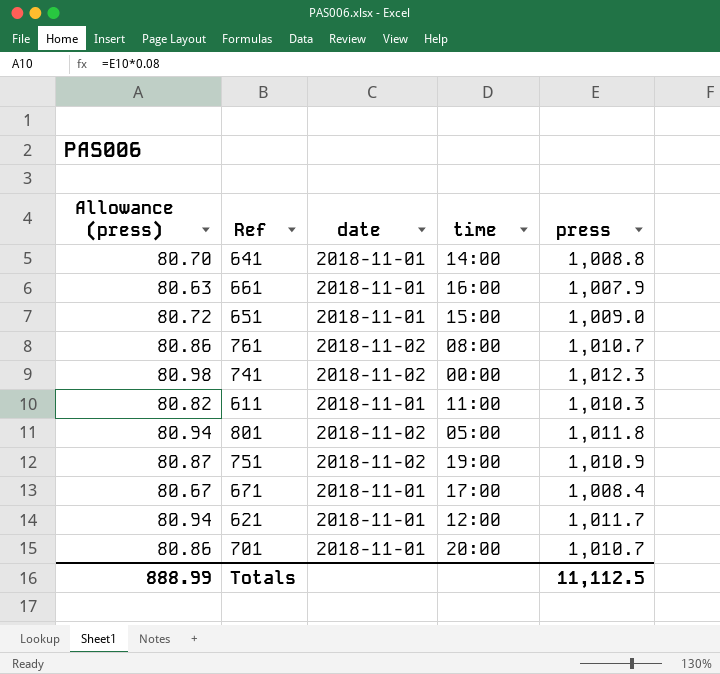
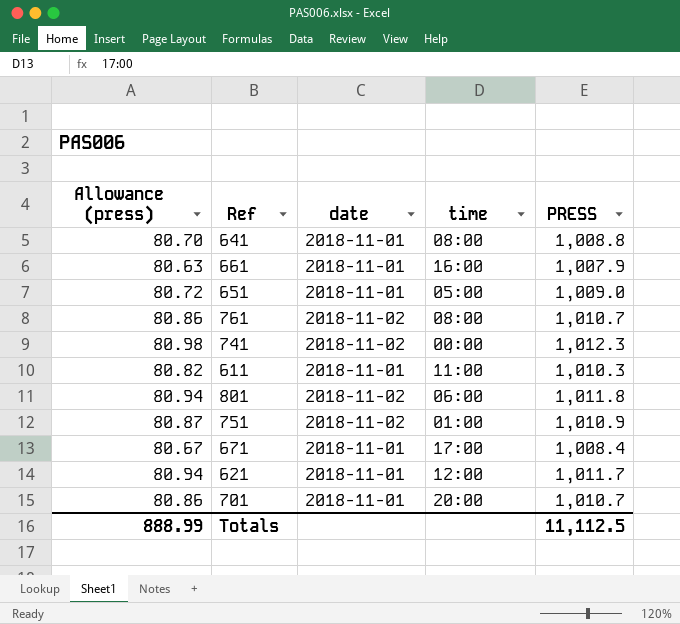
column name: press -> PRESS
641 | time: 14:00 -> 08:00
651 | time: 15:00 -> 05:00
801 | time: 05:00 -> 06:00
751 | time: 19:00 -> 01:00

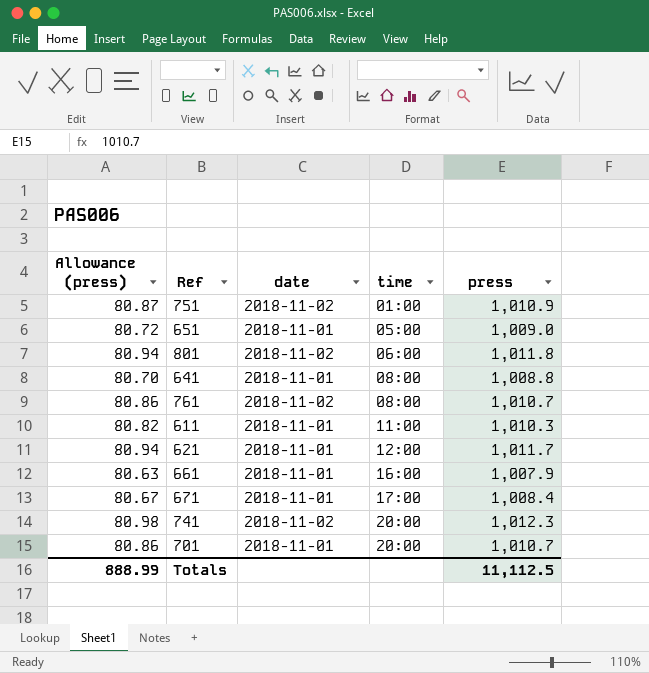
row order: none -> time ascending
column name: PRESS -> press
741 | time: 00:00 -> 20:00

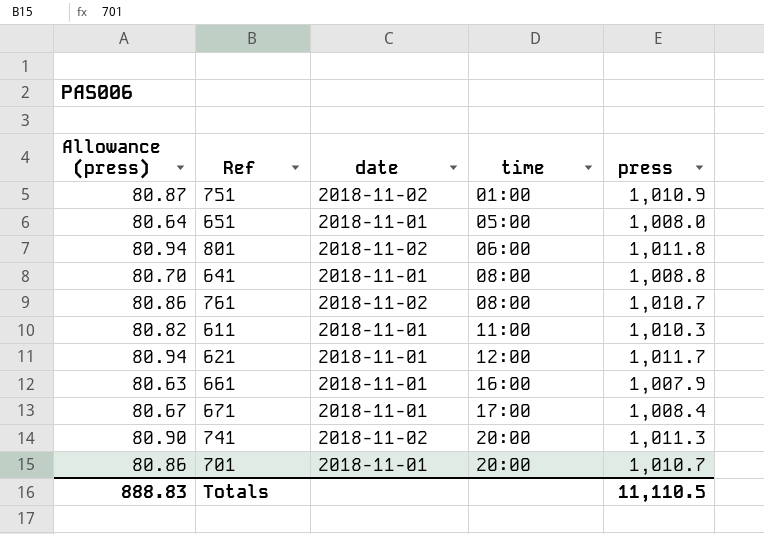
651 | Allowance (press): 80.72 -> 80.64
651 | press: 1,009.0 -> 1,008.0
741 | Allowance (press): 80.98 -> 80.90
741 | press: 1,012.3 -> 1,011.3
Totals | Allowance (press): 888.99 -> 888.83
Totals | press: 11,112.5 -> 11,110.5

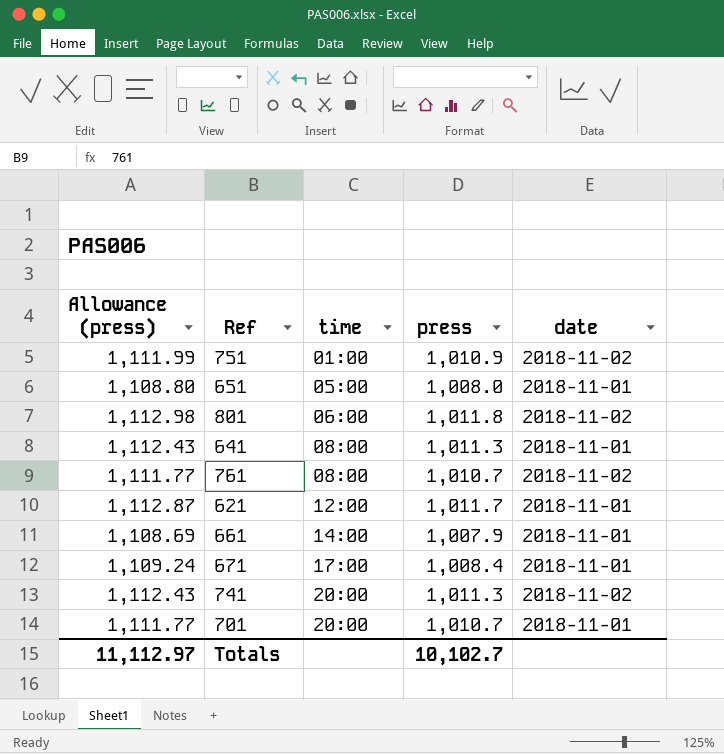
column Allowance (press) | formula: [press] * 0.08 -> [press] * 1.1
column date | position: 3 -> 5
row 611: 80.82 | 2018-11-01 | 11:00 | 1,010.3 -> none
641 | press: 1,008.8 -> 1,011.3
661 | time: 16:00 -> 14:00
Totals | Allowance (press): 888.83 -> 11,112.97
Totals | press: 11,110.5 -> 10,102.7

